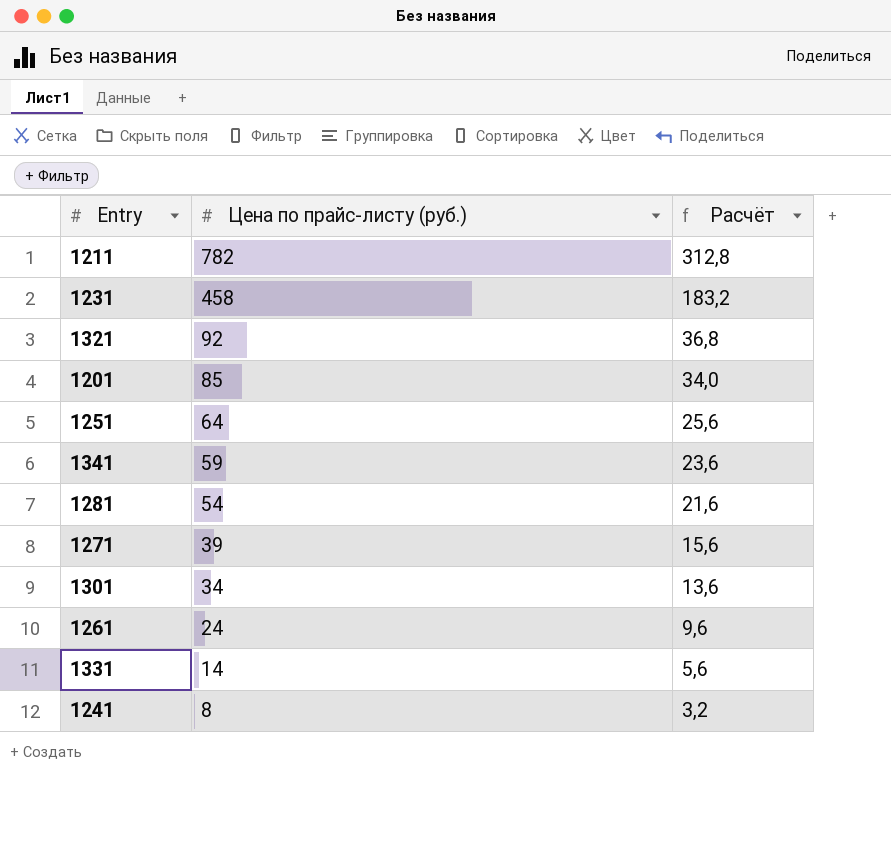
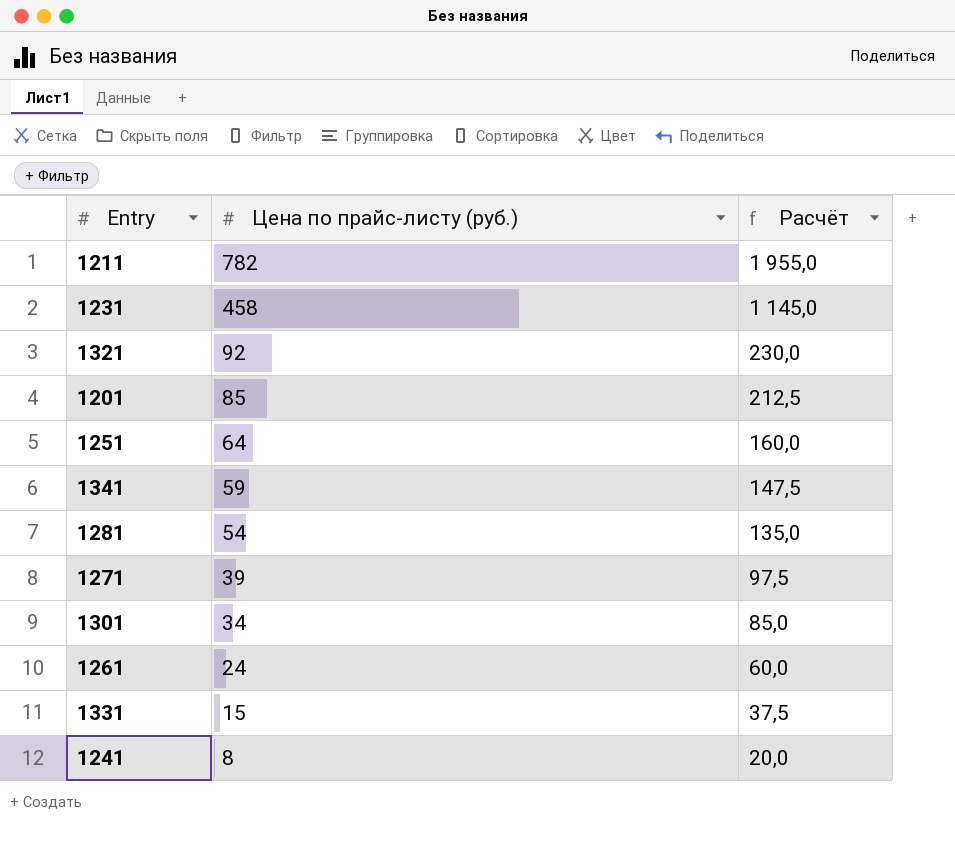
column Расчёт | formula: [Цена по прайс-листу (руб.)] * 0,4 -> [Цена по прайс-листу (руб.)] * 2,5
1331 | Цена по прайс-листу (руб.): 14 -> 15

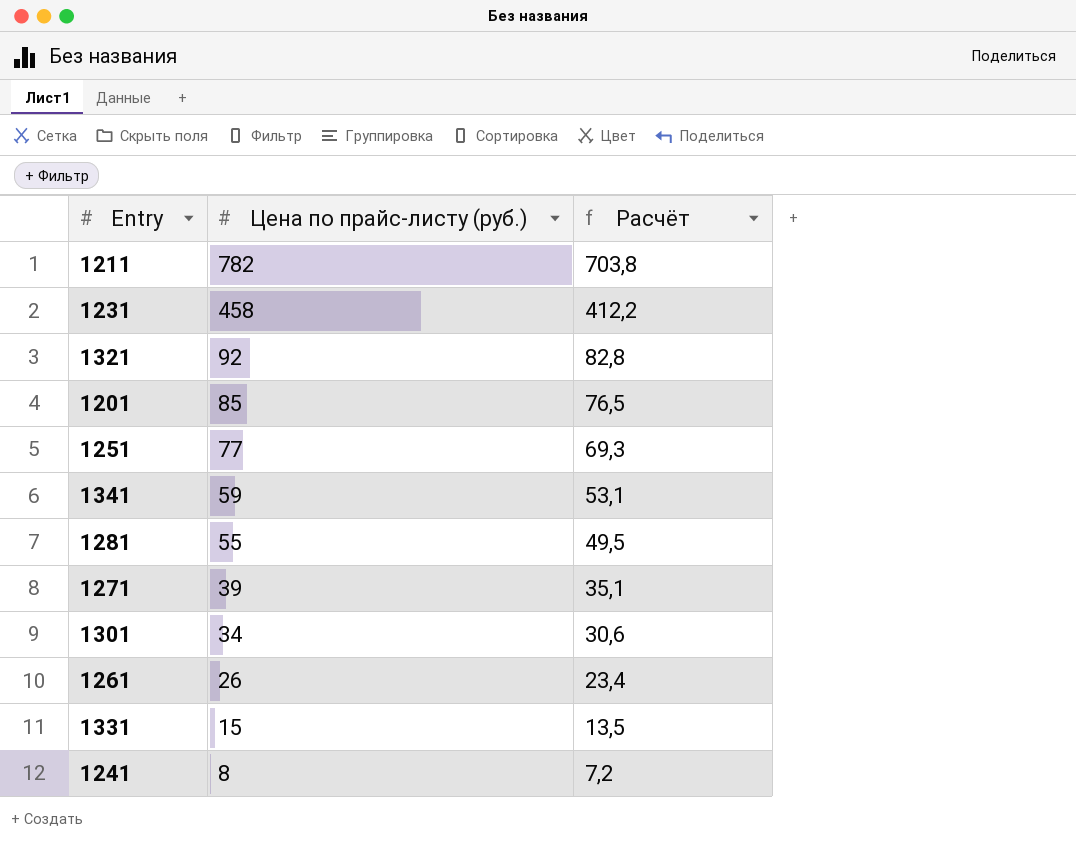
column Расчёт | formula: [Цена по прайс-листу (руб.)] * 2,5 -> [Цена по прайс-листу (руб.)] * 0,9
1251 | Цена по прайс-листу (руб.): 64 -> 77
1281 | Цена по прайс-листу (руб.): 54 -> 55
1261 | Цена по прайс-листу (руб.): 24 -> 26

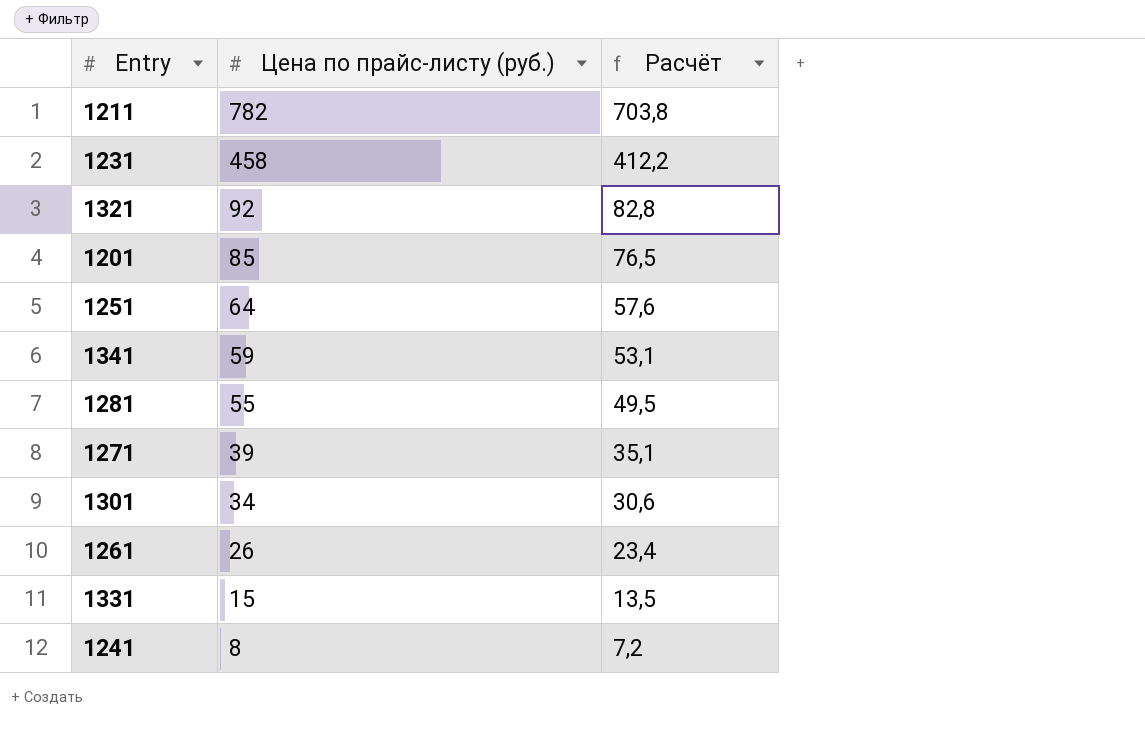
1251 | Цена по прайс-листу (руб.): 77 -> 64
1251 | Расчёт: 69,3 -> 57,6

